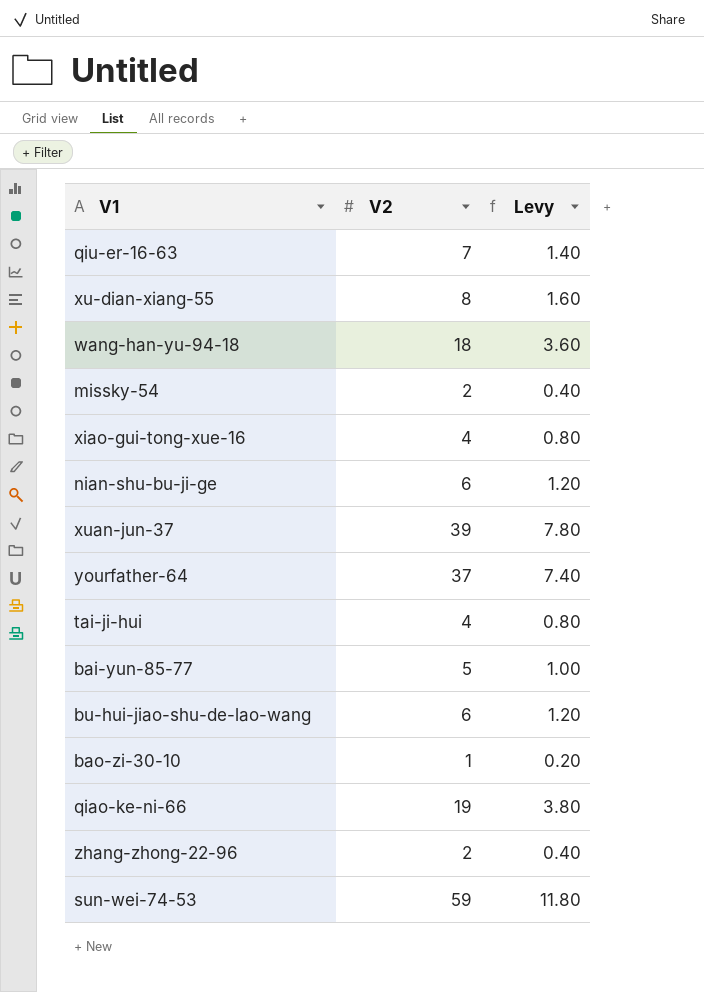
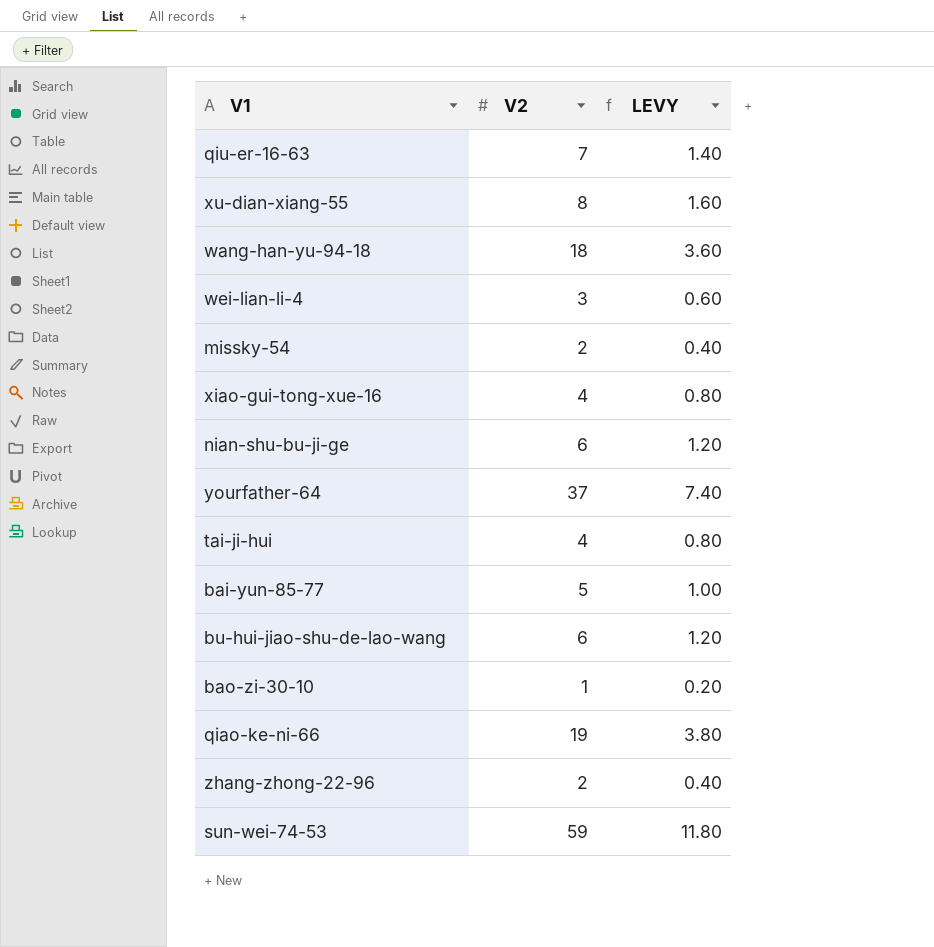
column name: Levy -> LEVY
row xuan-jun-37: 39 | 7.80 -> none
row wei-lian-li-4: none -> 3 | 0.60

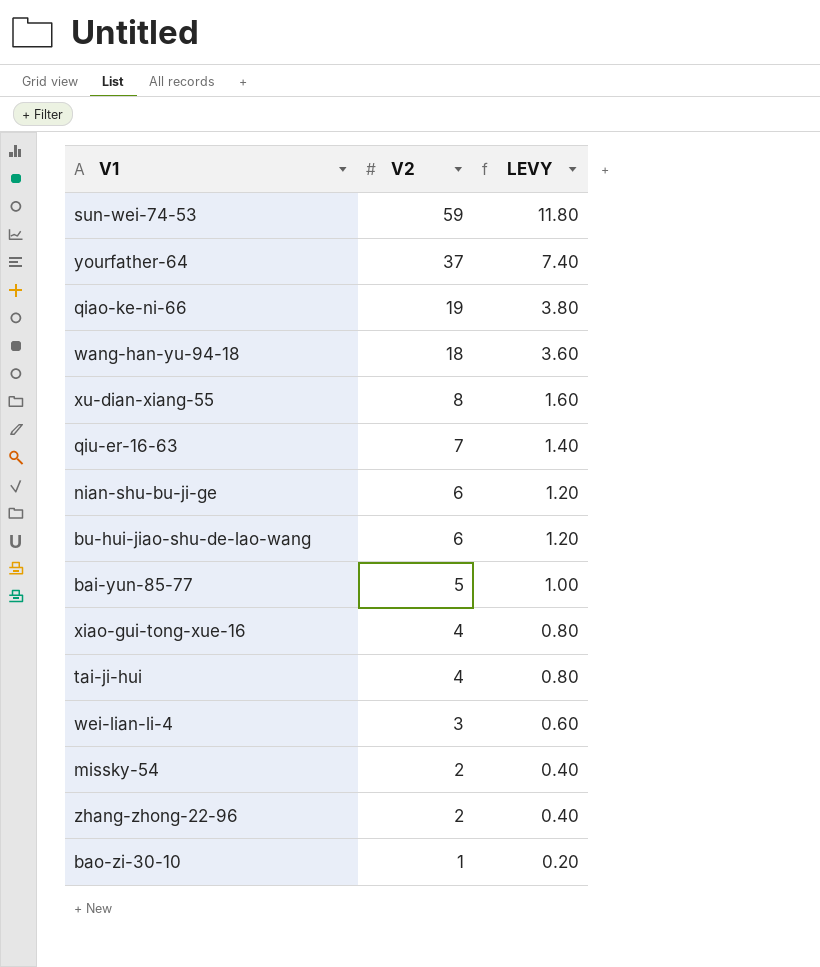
row order: none -> V2 descending

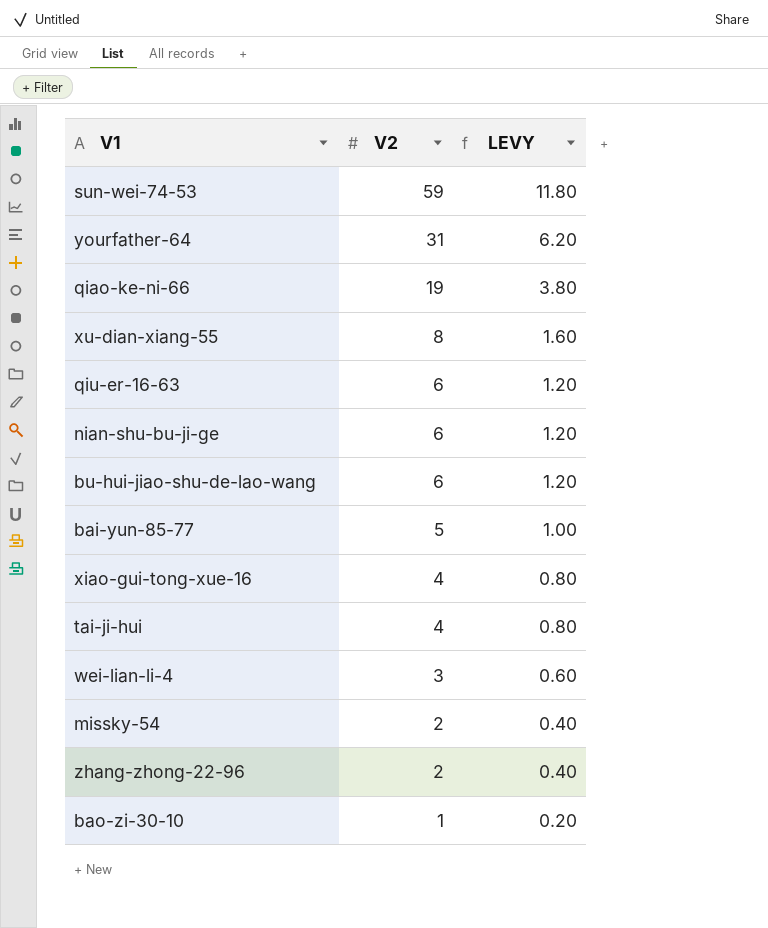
row wang-han-yu-94-18: 18 | 3.60 -> none
yourfather-64 | V2: 37 -> 31
yourfather-64 | LEVY: 7.40 -> 6.20
qiu-er-16-63 | V2: 7 -> 6
qiu-er-16-63 | LEVY: 1.40 -> 1.20

